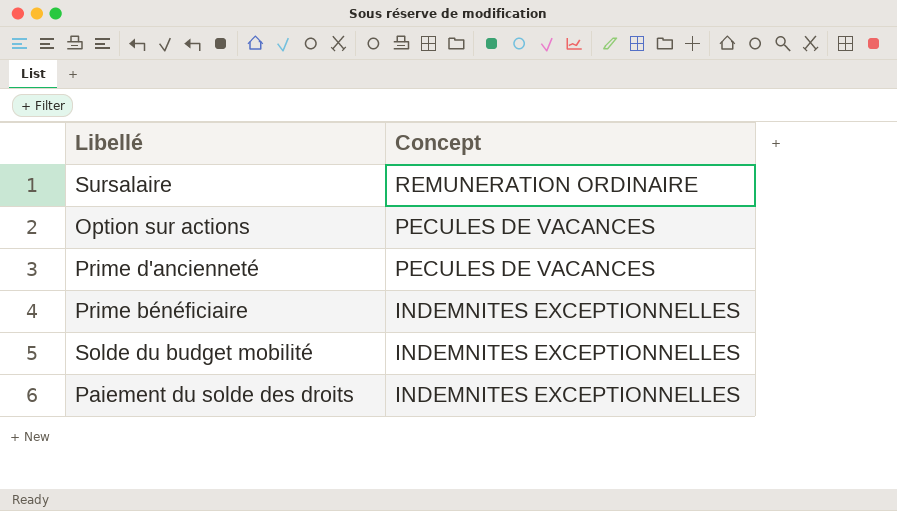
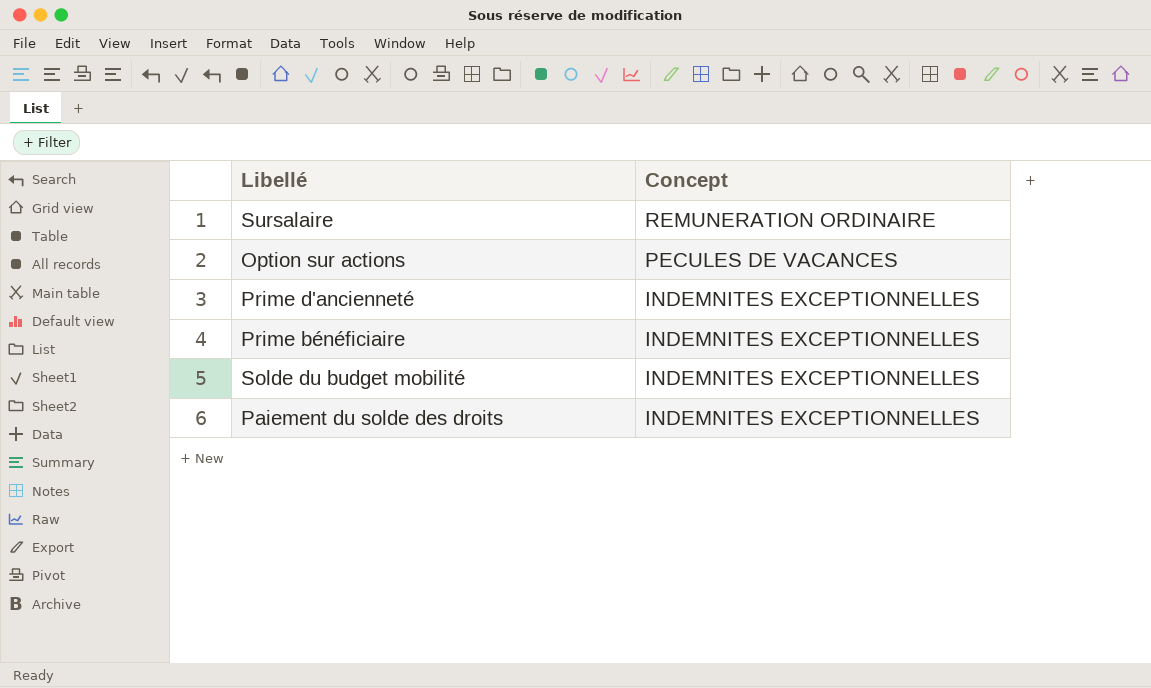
Prime d'ancienneté | Concept: PECULES DE VACANCES -> INDEMNITES EXCEPTIONNELLES

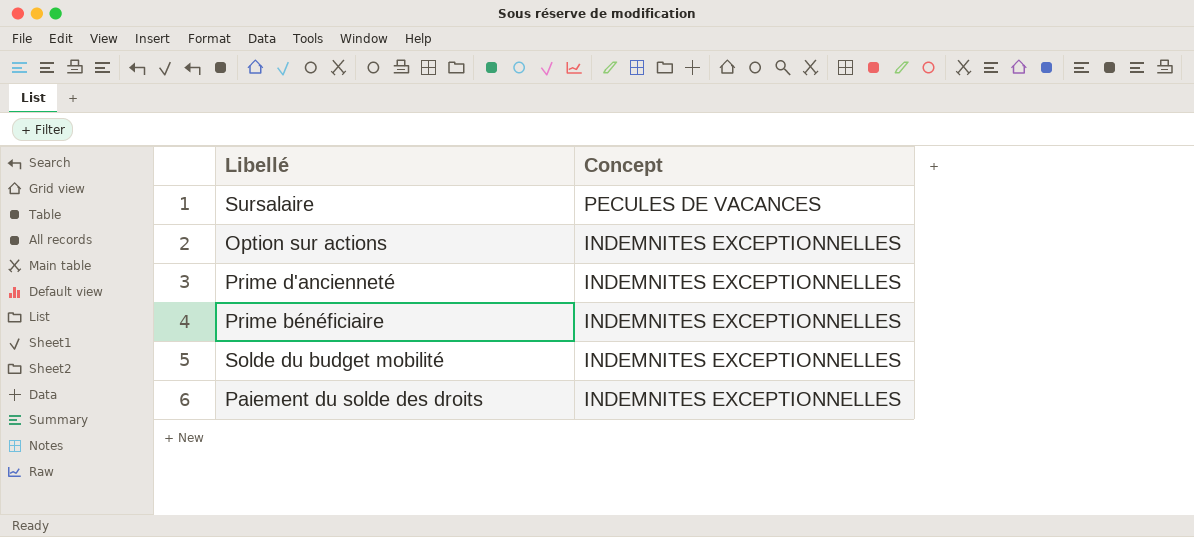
Sursalaire | Concept: REMUNERATION ORDINAIRE -> PECULES DE VACANCES
Option sur actions | Concept: PECULES DE VACANCES -> INDEMNITES EXCEPTIONNELLES

